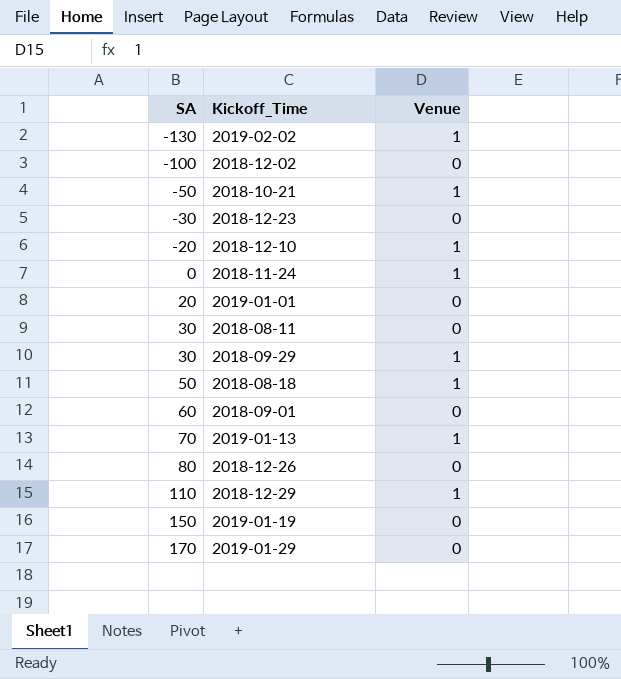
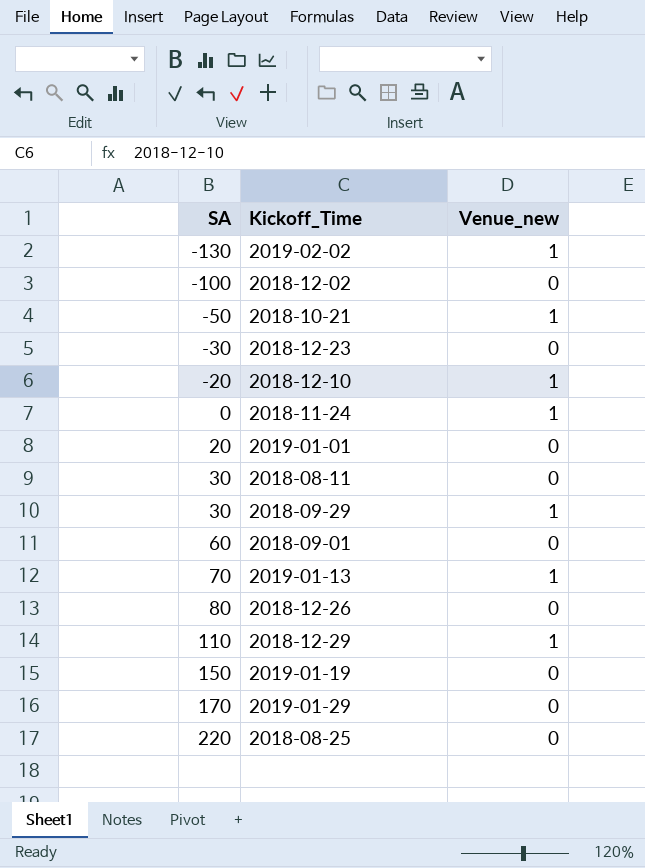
column name: Venue -> Venue_new
row 2018-08-18: 50 | 1 -> none
row 2018-08-25: none -> 220 | 0

